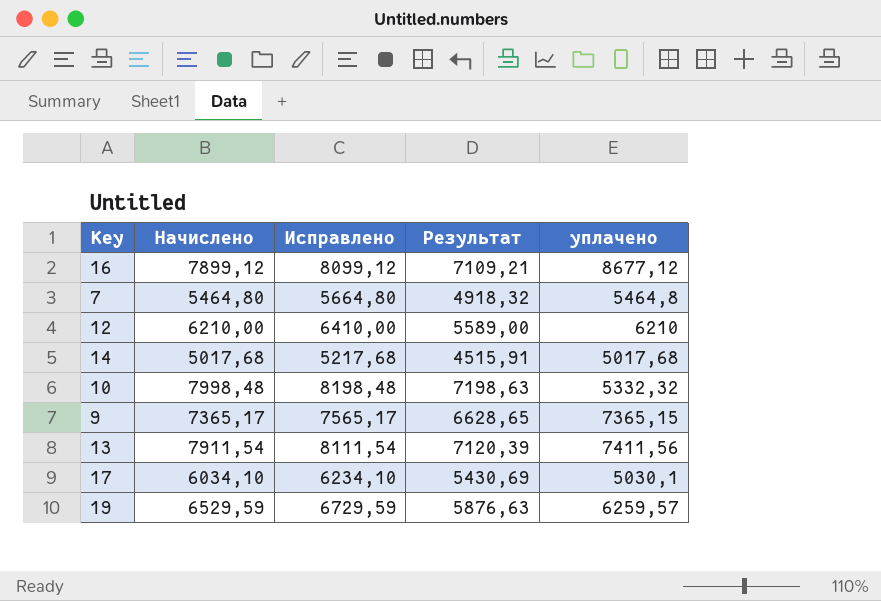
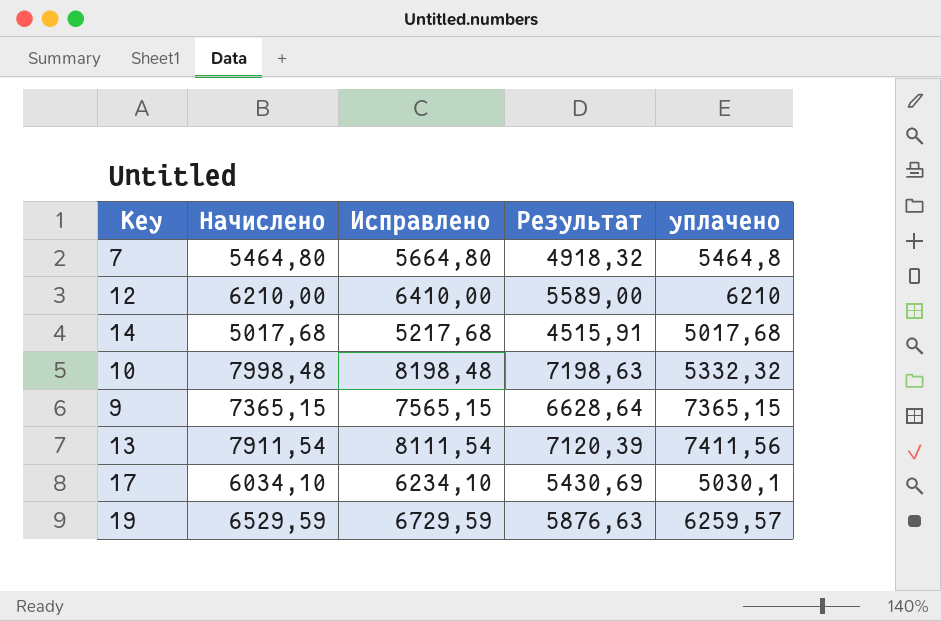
row 16: 7899,12 | 8099,12 | 7109,21 | 8677,12 -> none
9 | Начислено: 7365,17 -> 7365,15
9 | Исправлено: 7565,17 -> 7565,15
9 | Результат: 6628,65 -> 6628,64

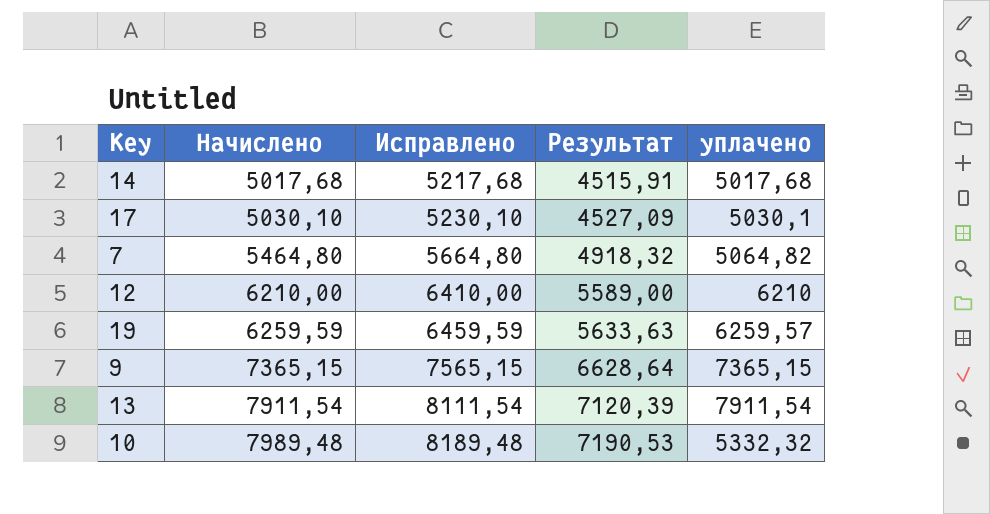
row order: none -> Начислено ascending
17 | Начислено: 6034,10 -> 5030,10
17 | Исправлено: 6234,10 -> 5230,10
17 | Результат: 5430,69 -> 4527,09
7 | уплачено: 5464,8 -> 5064,82
19 | Начислено: 6529,59 -> 6259,59
19 | Исправлено: 6729,59 -> 6459,59
19 | Результат: 5876,63 -> 5633,63
13 | уплачено: 7411,56 -> 7911,54
10 | Начислено: 7998,48 -> 7989,48
10 | Исправлено: 8198,48 -> 8189,48
10 | Результат: 7198,63 -> 7190,53

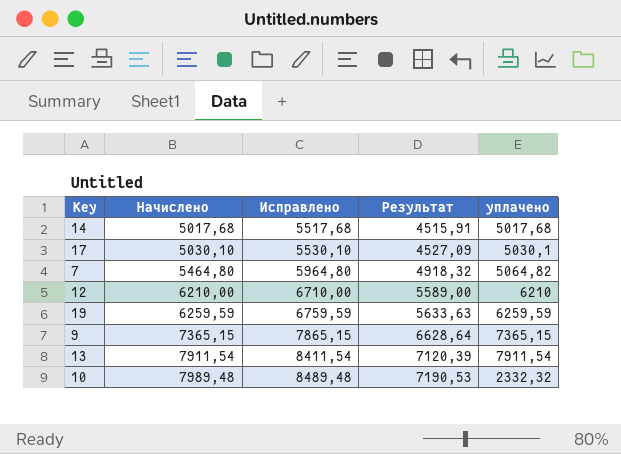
column Исправлено | formula: [Начислено] + 200 -> [Начислено] + 500
19 | уплачено: 6259,57 -> 6259,59
10 | уплачено: 5332,32 -> 2332,32

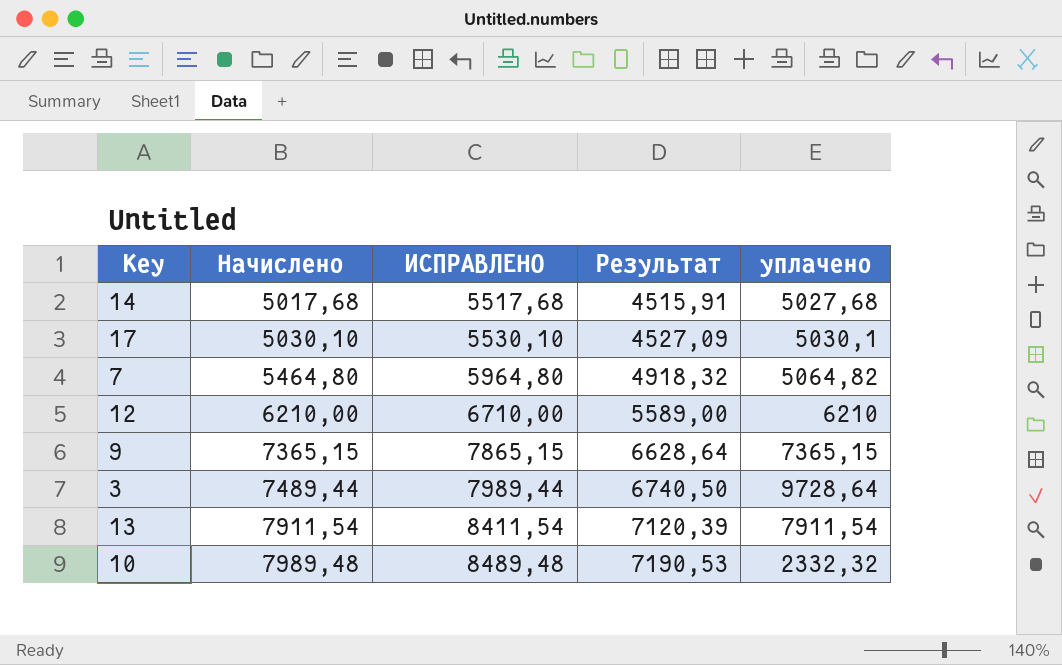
column name: Исправлено -> ИСПРАВЛЕНО
row 19: 6259,59 | 6759,59 | 5633,63 | 6259,59 -> none
14 | уплачено: 5017,68 -> 5027,68
row 3: none -> 7489,44 | 7989,44 | 6740,50 | 9728,64

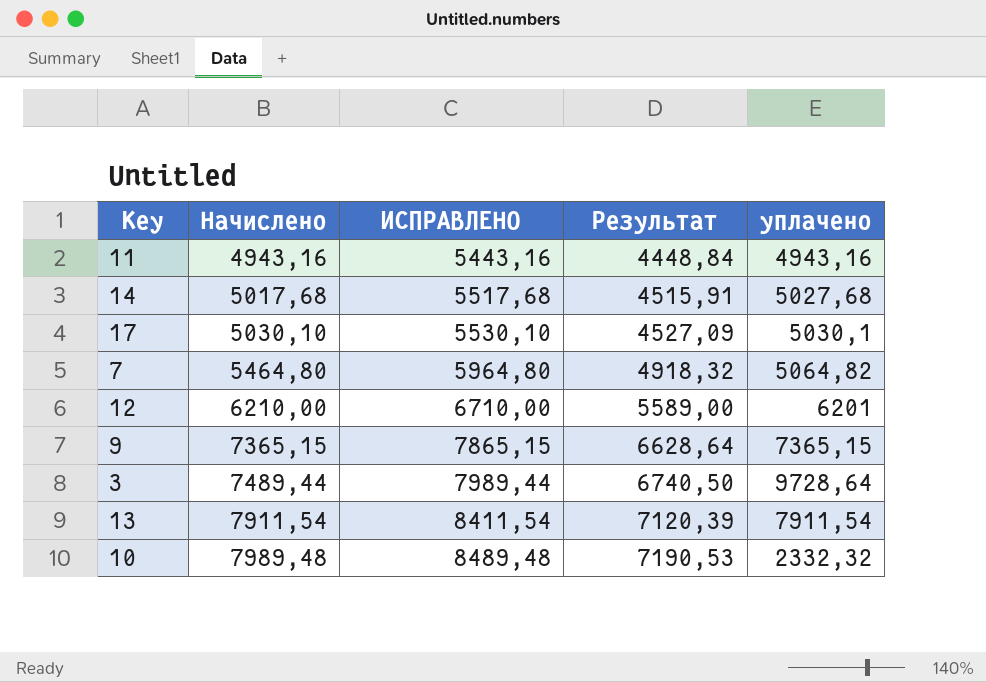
row 11: none -> 4943,16 | 5443,16 | 4448,84 | 4943,16
12 | уплачено: 6210 -> 6201

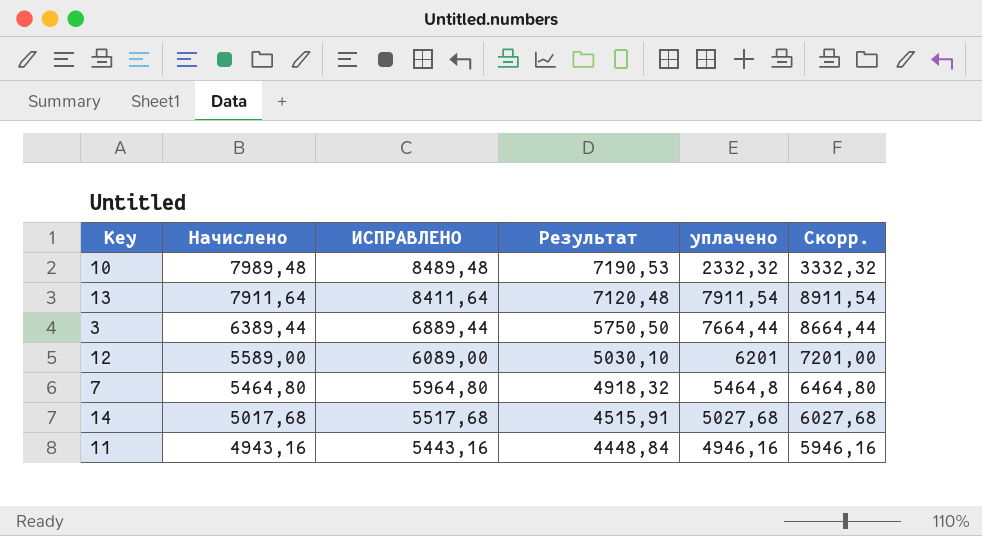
row order: Начислено ascending -> Начислено descending
column Скорр. | formula: none -> [уплачено] + 1000
row 17: 5030,10 | 5530,10 | 4527,09 | 5030,1 -> none
row 9: 7365,15 | 7865,15 | 6628,64 | 7365,15 -> none
13 | Начислено: 7911,54 -> 7911,64
13 | ИСПРАВЛЕНО: 8411,54 -> 8411,64
13 | Результат: 7120,39 -> 7120,48
3 | Начислено: 7489,44 -> 6389,44
3 | ИСПРАВЛЕНО: 7989,44 -> 6889,44
3 | Результат: 6740,50 -> 5750,50
3 | уплачено: 9728,64 -> 7664,44
12 | Начислено: 6210,00 -> 5589,00
12 | ИСПРАВЛЕНО: 6710,00 -> 6089,00
12 | Результат: 5589,00 -> 5030,10
7 | уплачено: 5064,82 -> 5464,8
11 | уплачено: 4943,16 -> 4946,16

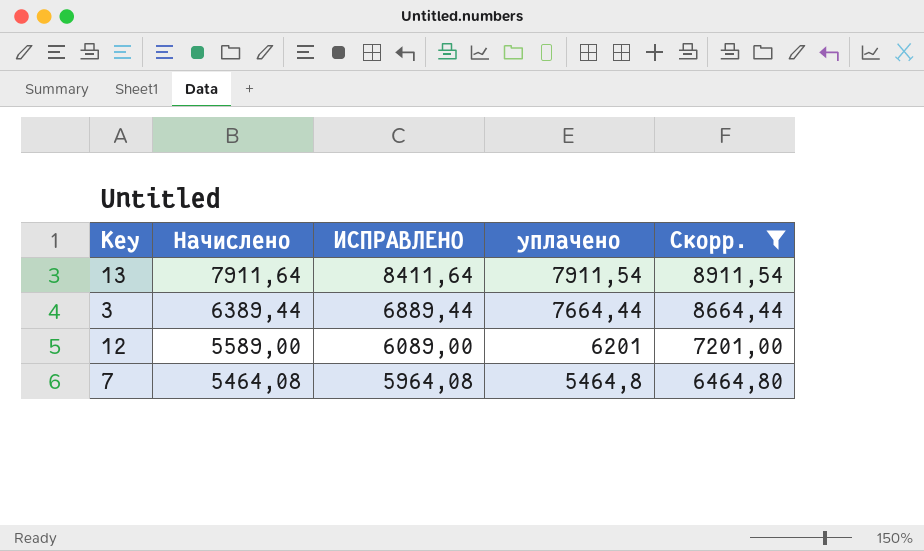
filter: none -> Скорр. >= 6464,80
column Результат | formula: [Начислено] * 0,9 -> none
7 | Начислено: 5464,80 -> 5464,08
7 | ИСПРАВЛЕНО: 5964,80 -> 5964,08

